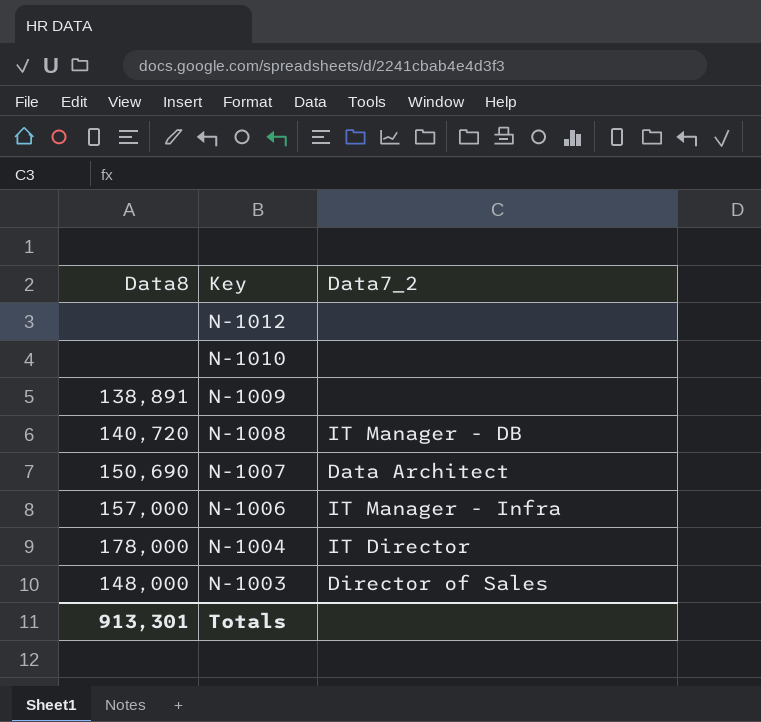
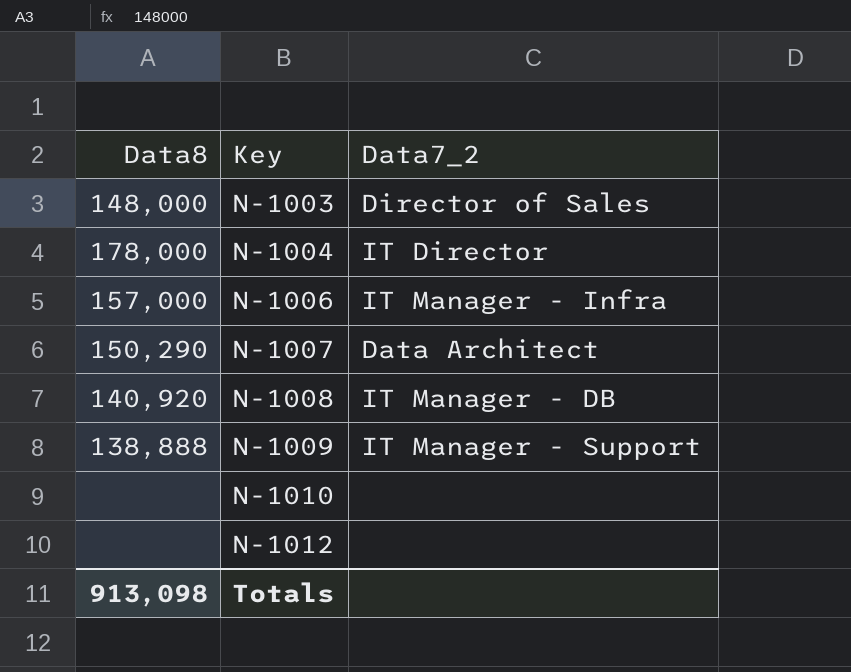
row order: Key descending -> Key ascending
N-1007 | Data8: 150,690 -> 150,290
N-1008 | Data8: 140,720 -> 140,920
N-1009 | Data8: 138,891 -> 138,888
N-1009 | Data7_2: none -> IT Manager - Support
Totals | Data8: 913,301 -> 913,098

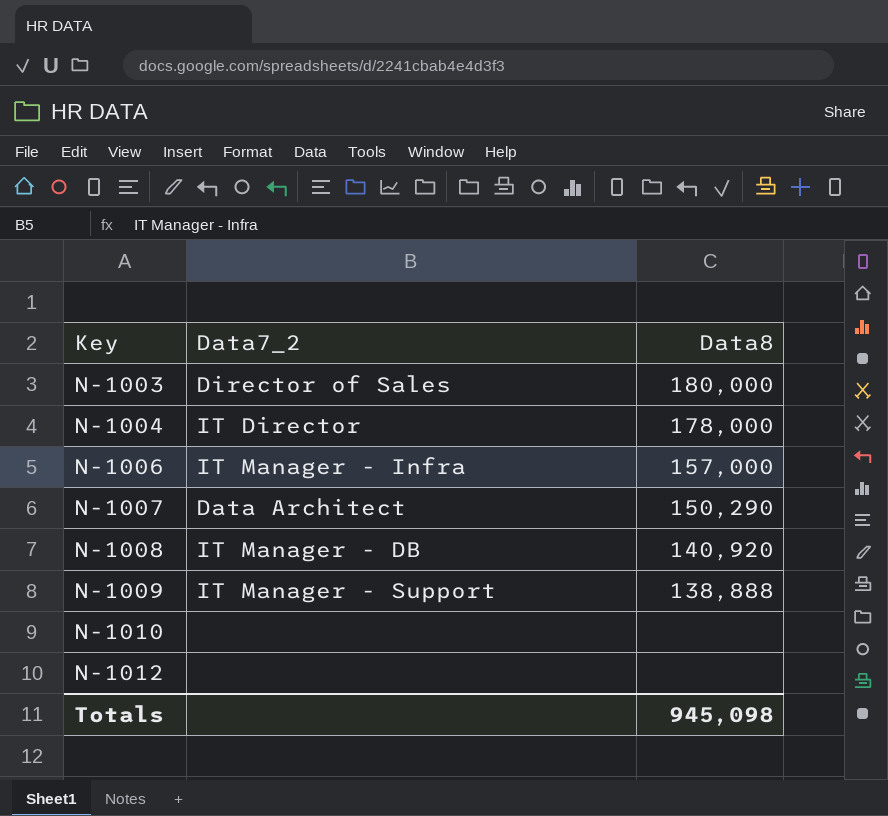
column Data8 | position: 1 -> 3
N-1003 | Data8: 148,000 -> 180,000
Totals | Data8: 913,098 -> 945,098

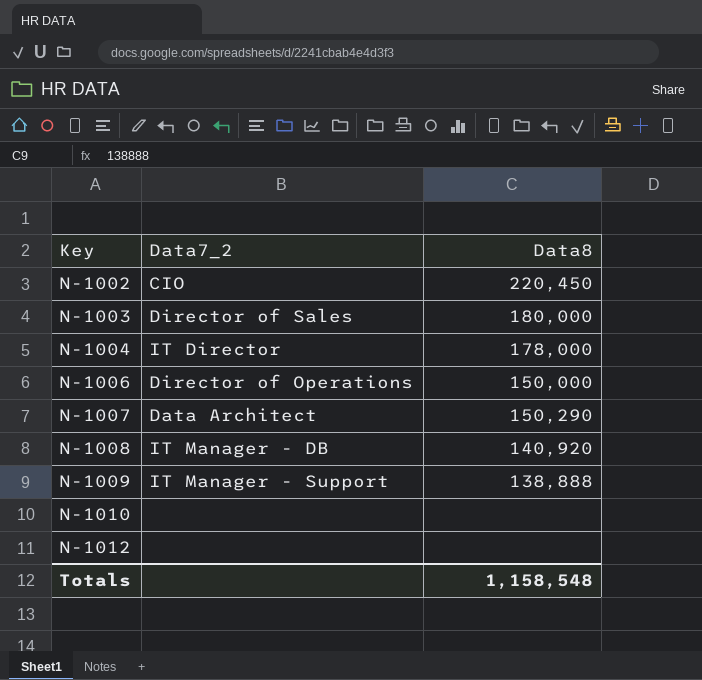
row N-1002: none -> CIO | 220,450
N-1006 | Data7_2: IT Manager - Infra -> Director of Operations
N-1006 | Data8: 157,000 -> 150,000
Totals | Data8: 945,098 -> 1,158,548

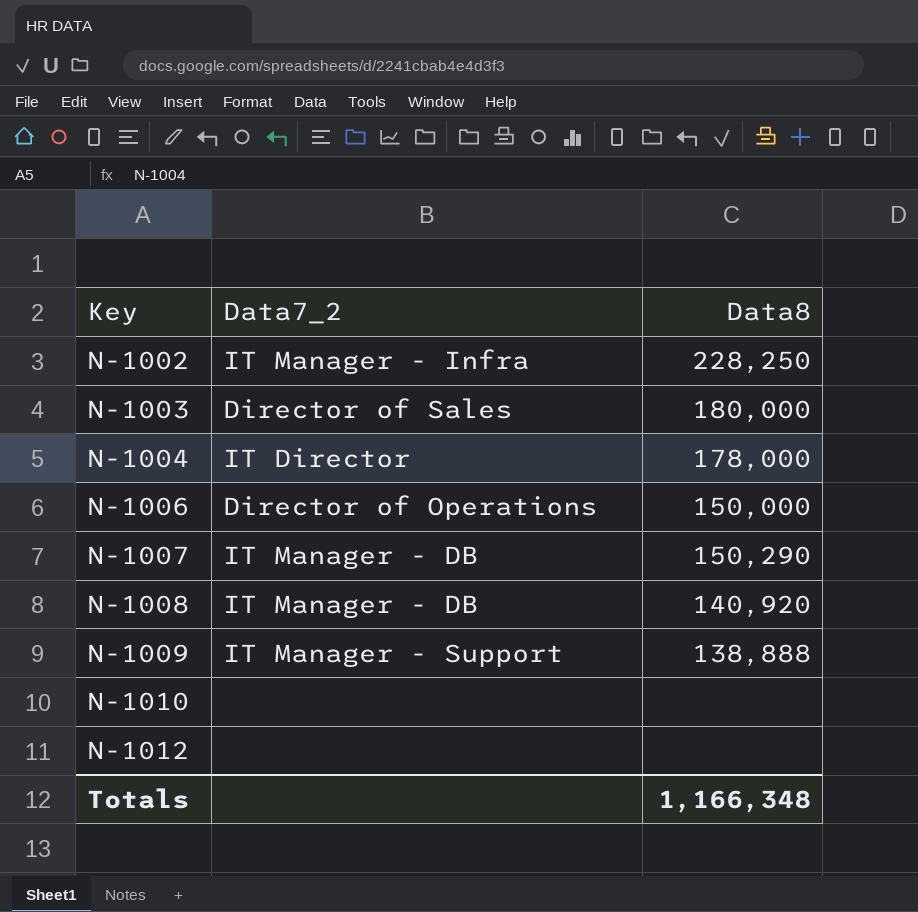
N-1002 | Data7_2: CIO -> IT Manager - Infra
N-1002 | Data8: 220,450 -> 228,250
N-1007 | Data7_2: Data Architect -> IT Manager - DB
Totals | Data8: 1,158,548 -> 1,166,348

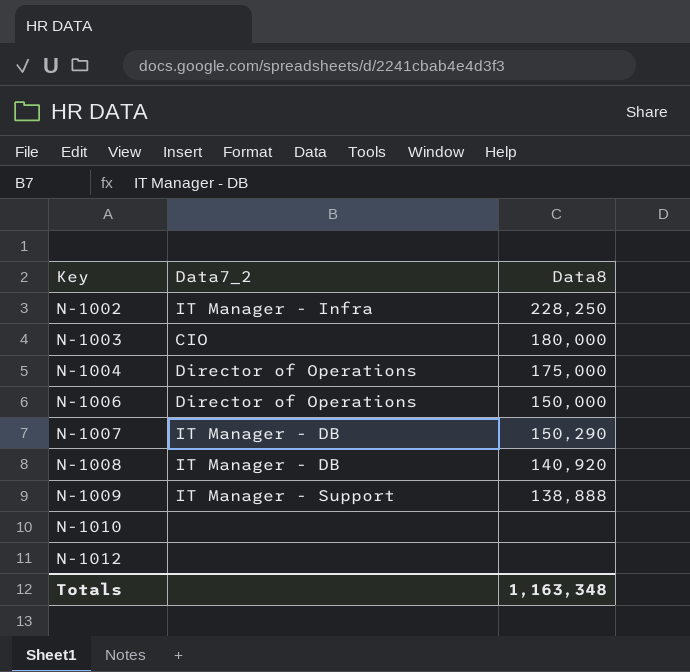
N-1003 | Data7_2: Director of Sales -> CIO
N-1004 | Data7_2: IT Director -> Director of Operations
N-1004 | Data8: 178,000 -> 175,000
Totals | Data8: 1,166,348 -> 1,163,348

